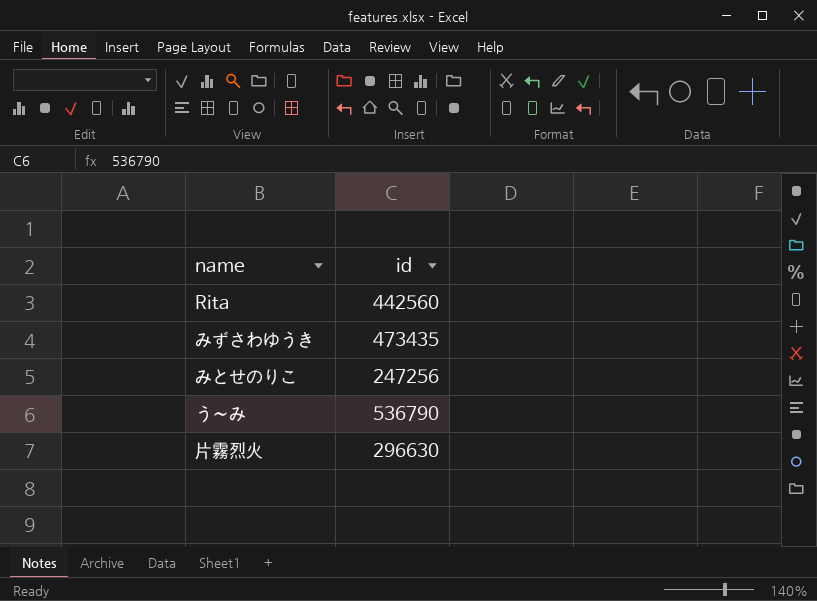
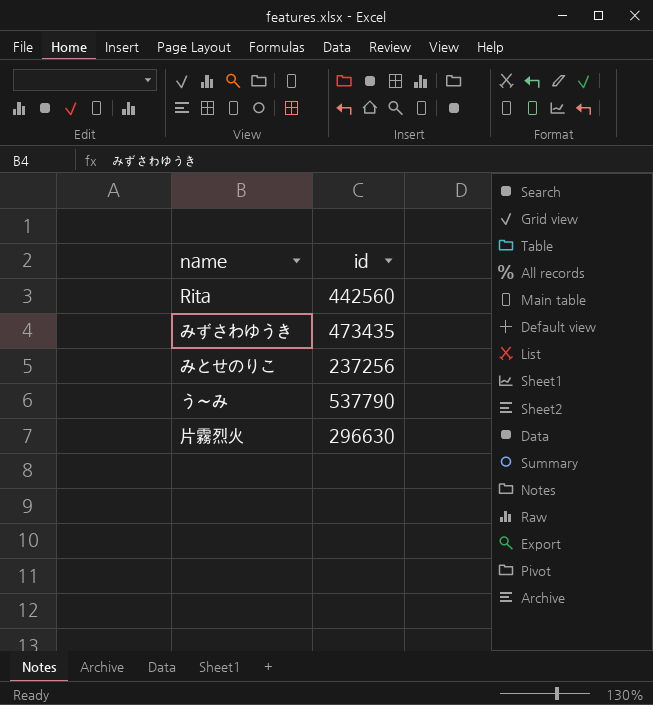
みとせのりこ | id: 247256 -> 237256
う〜み | id: 536790 -> 537790

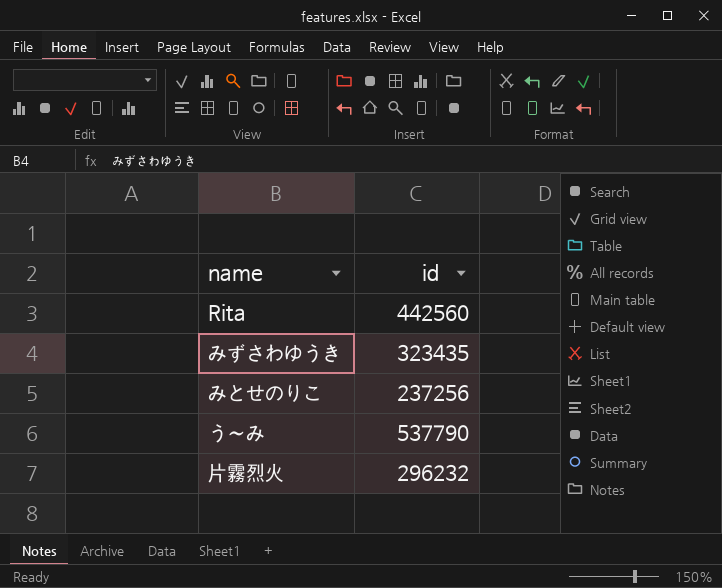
みずさわゆうき | id: 473435 -> 323435
片霧烈火 | id: 296630 -> 296232

